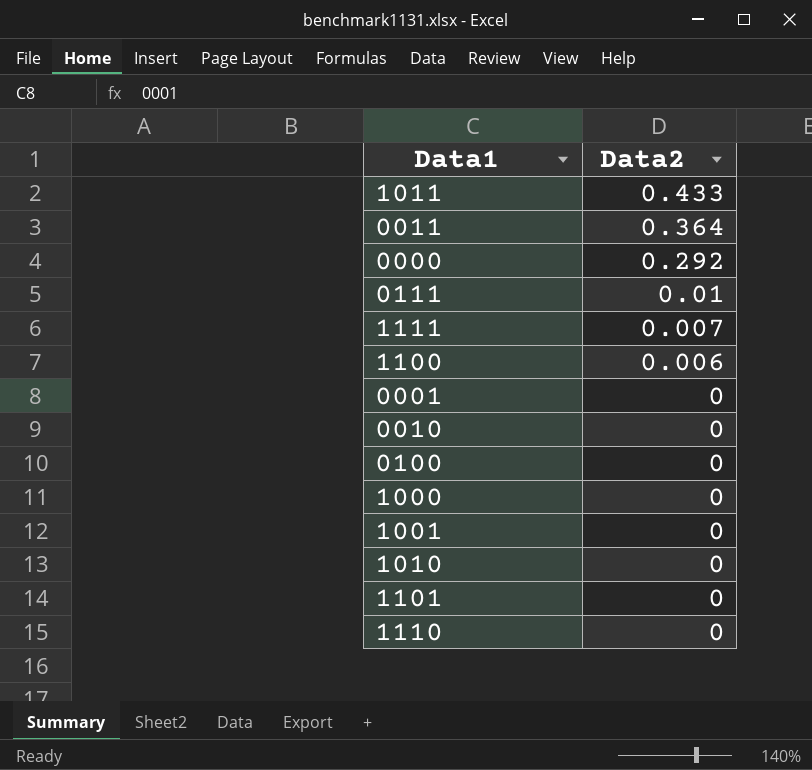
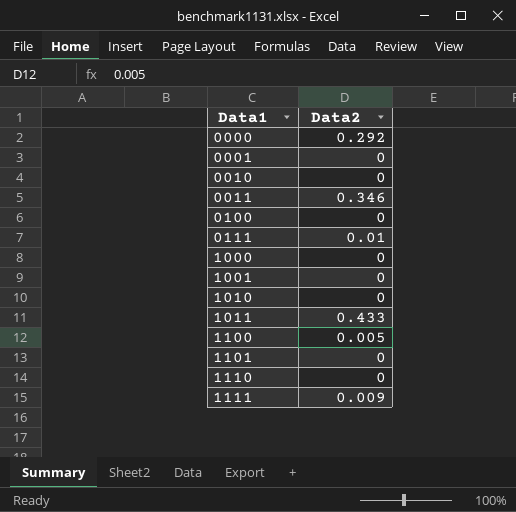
row order: Data2 descending -> Data1 ascending
0011 | Data2: 0.364 -> 0.346
1100 | Data2: 0.006 -> 0.005
1111 | Data2: 0.007 -> 0.009

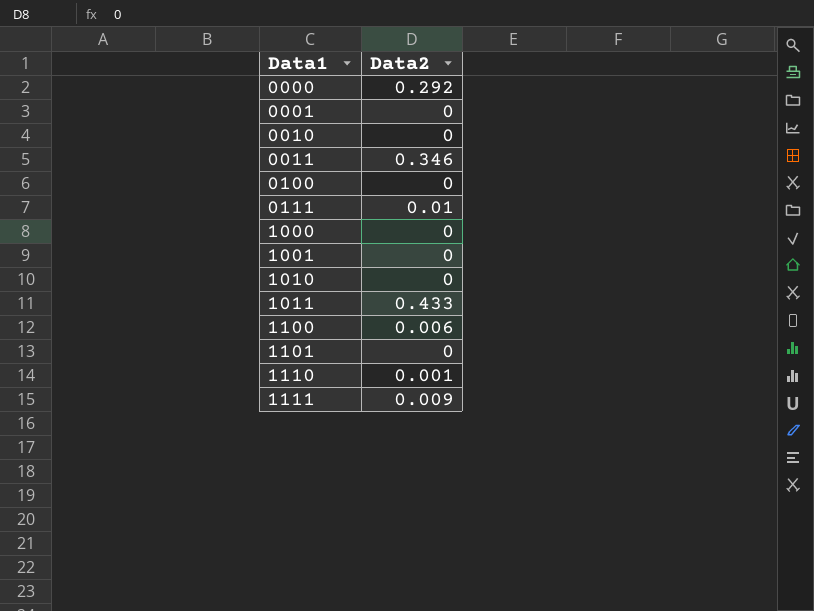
1100 | Data2: 0.005 -> 0.006
1110 | Data2: 0 -> 0.001

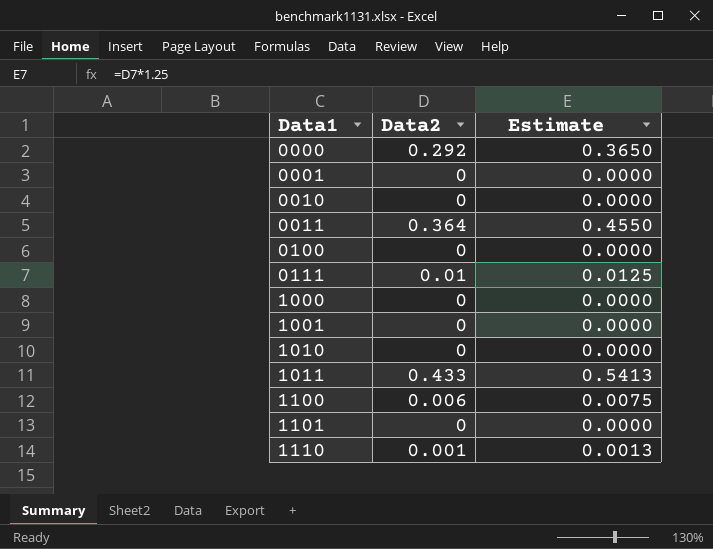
column Estimate | formula: none -> [Data2] * 1.25
row 1111: 0.009 -> none
0011 | Data2: 0.346 -> 0.364

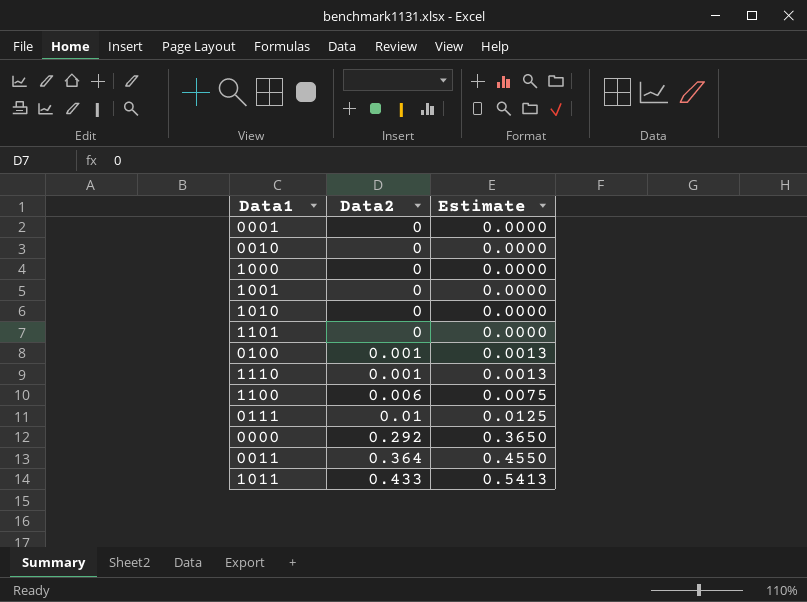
row order: Data1 ascending -> Data2 ascending
0100 | Data2: 0 -> 0.001
0100 | Estimate: 0.0000 -> 0.0013

